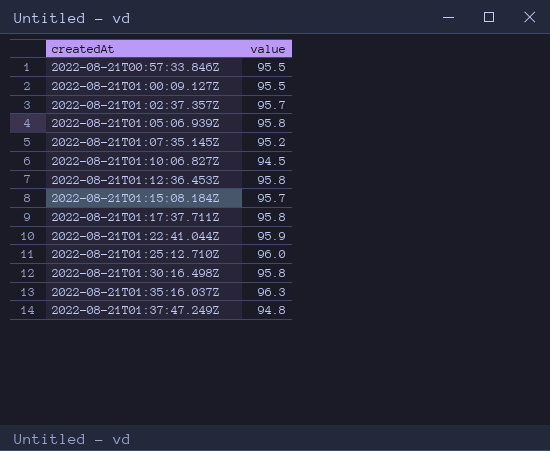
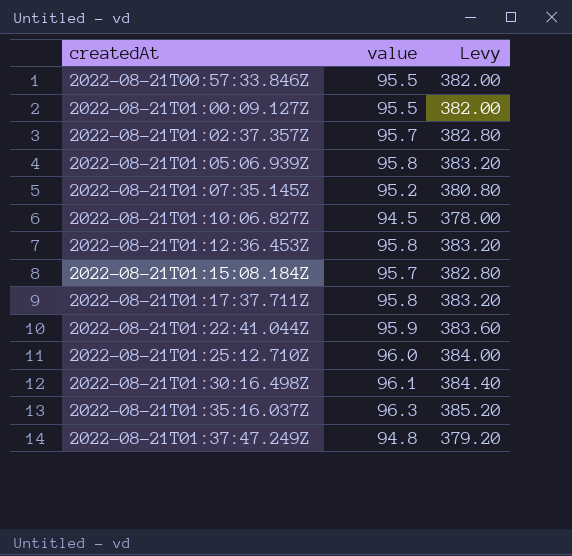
column Levy | formula: none -> [value] * 4
2022-08-21T01:30:16.498Z | value: 95.8 -> 96.1

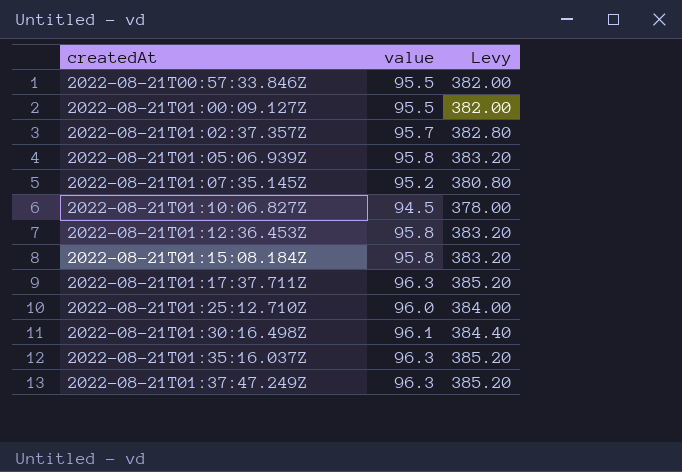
row 2022-08-21T01:22:41.044Z: 95.9 | 383.60 -> none
2022-08-21T01:15:08.184Z | value: 95.7 -> 95.8
2022-08-21T01:15:08.184Z | Levy: 382.80 -> 383.20
2022-08-21T01:17:37.711Z | value: 95.8 -> 96.3
2022-08-21T01:17:37.711Z | Levy: 383.20 -> 385.20
2022-08-21T01:37:47.249Z | value: 94.8 -> 96.3
2022-08-21T01:37:47.249Z | Levy: 379.20 -> 385.20

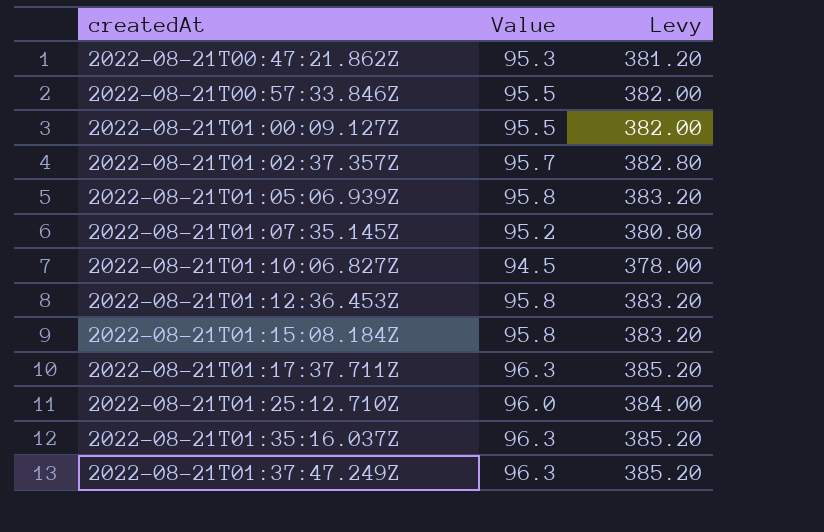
column name: value -> Value
row 2022-08-21T01:30:16.498Z: 96.1 | 384.40 -> none
row 2022-08-21T00:47:21.862Z: none -> 95.3 | 381.20

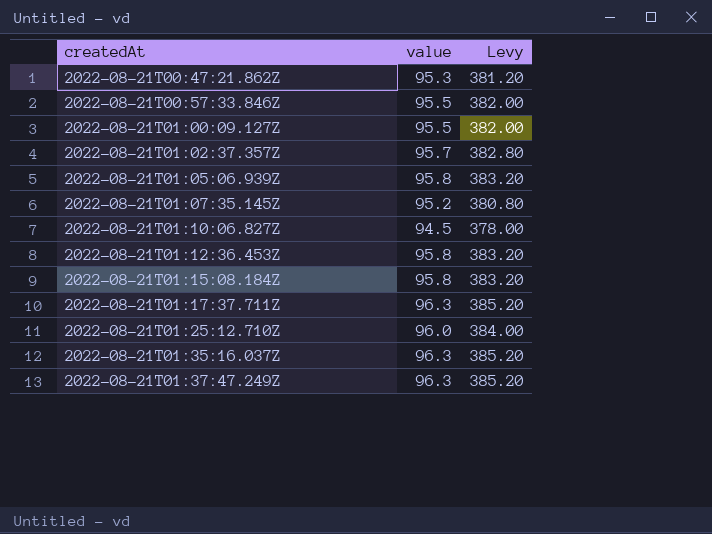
column name: Value -> value

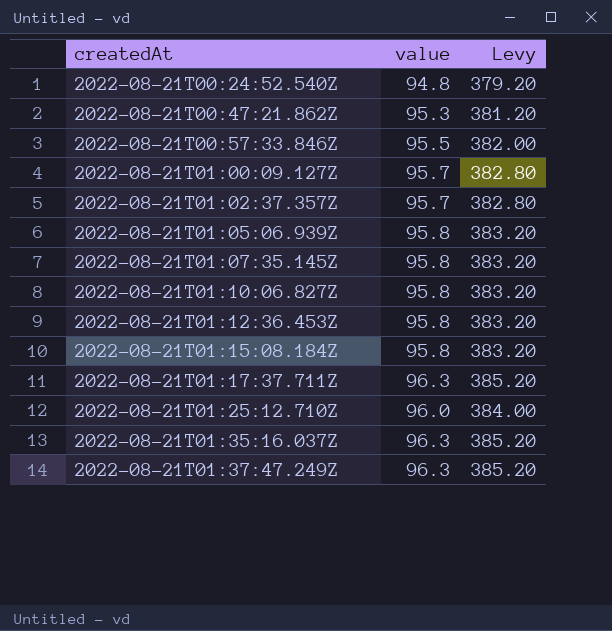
row 2022-08-21T00:24:52.540Z: none -> 94.8 | 379.20
2022-08-21T01:00:09.127Z | value: 95.5 -> 95.7
2022-08-21T01:00:09.127Z | Levy: 382.00 -> 382.80
2022-08-21T01:07:35.145Z | value: 95.2 -> 95.8
2022-08-21T01:07:35.145Z | Levy: 380.80 -> 383.20
2022-08-21T01:10:06.827Z | value: 94.5 -> 95.8
2022-08-21T01:10:06.827Z | Levy: 378.00 -> 383.20

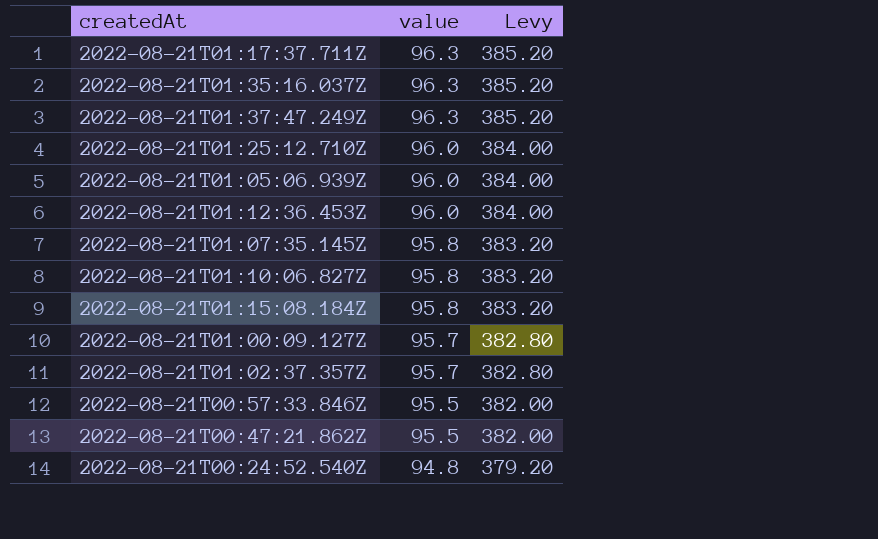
row order: createdAt ascending -> value descending
2022-08-21T01:05:06.939Z | value: 95.8 -> 96.0
2022-08-21T01:05:06.939Z | Levy: 383.20 -> 384.00
2022-08-21T01:12:36.453Z | value: 95.8 -> 96.0
2022-08-21T01:12:36.453Z | Levy: 383.20 -> 384.00
2022-08-21T00:47:21.862Z | value: 95.3 -> 95.5
2022-08-21T00:47:21.862Z | Levy: 381.20 -> 382.00

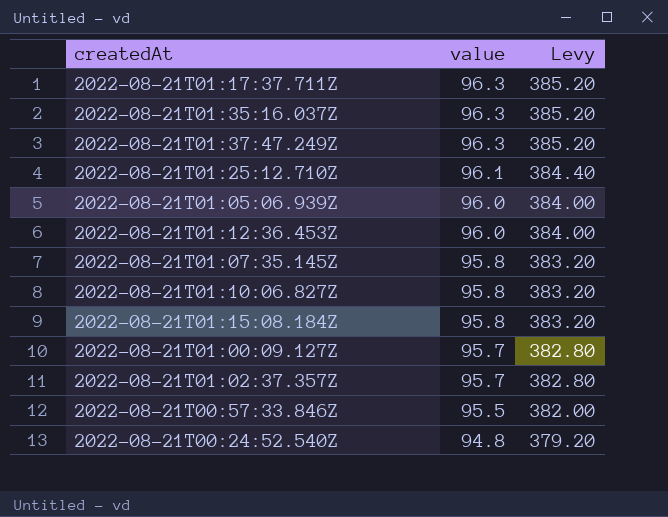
row 2022-08-21T00:47:21.862Z: 95.5 | 382.00 -> none
2022-08-21T01:25:12.710Z | value: 96.0 -> 96.1
2022-08-21T01:25:12.710Z | Levy: 384.00 -> 384.40

